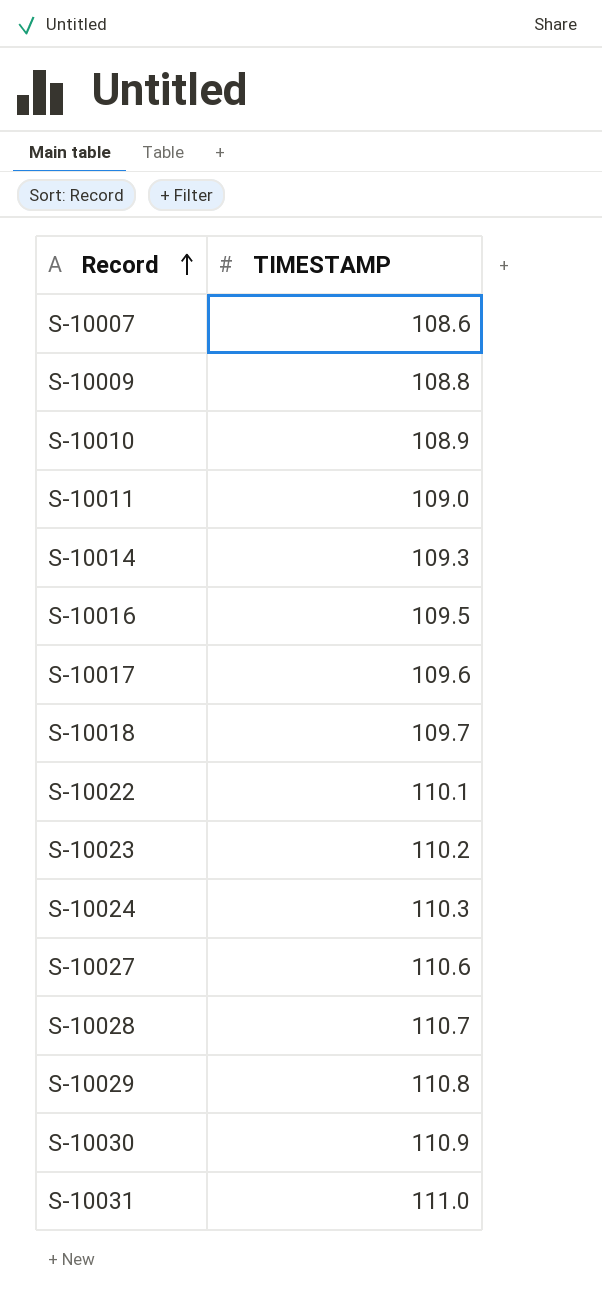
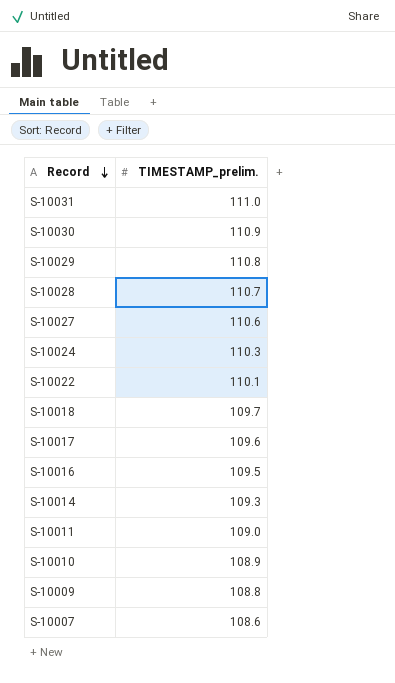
row order: Record ascending -> Record descending
column name: TIMESTAMP -> TIMESTAMP_prelim.
row S-10023: 110.2 -> none

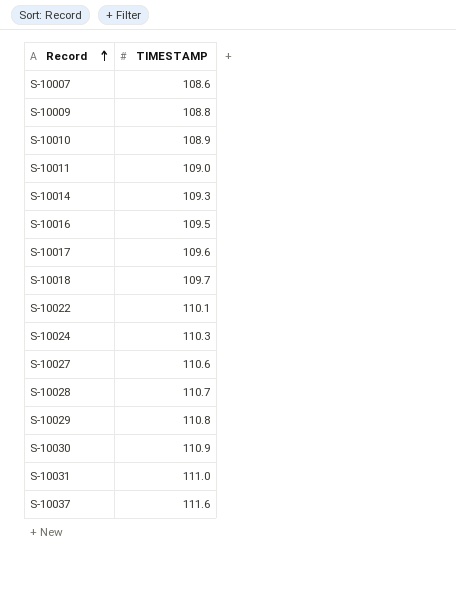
row order: Record descending -> Record ascending
column name: TIMESTAMP_prelim. -> TIMESTAMP
row S-10037: none -> 111.6

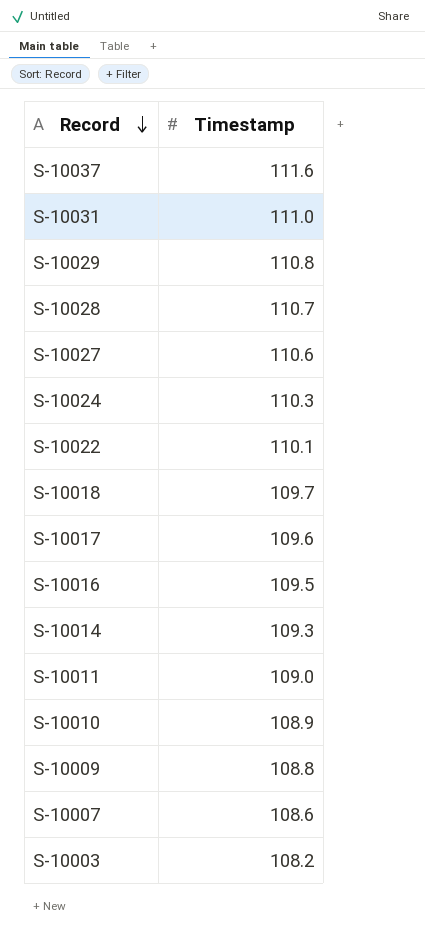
row order: Record ascending -> Record descending
column name: TIMESTAMP -> Timestamp
row S-10030: 110.9 -> none
row S-10003: none -> 108.2

